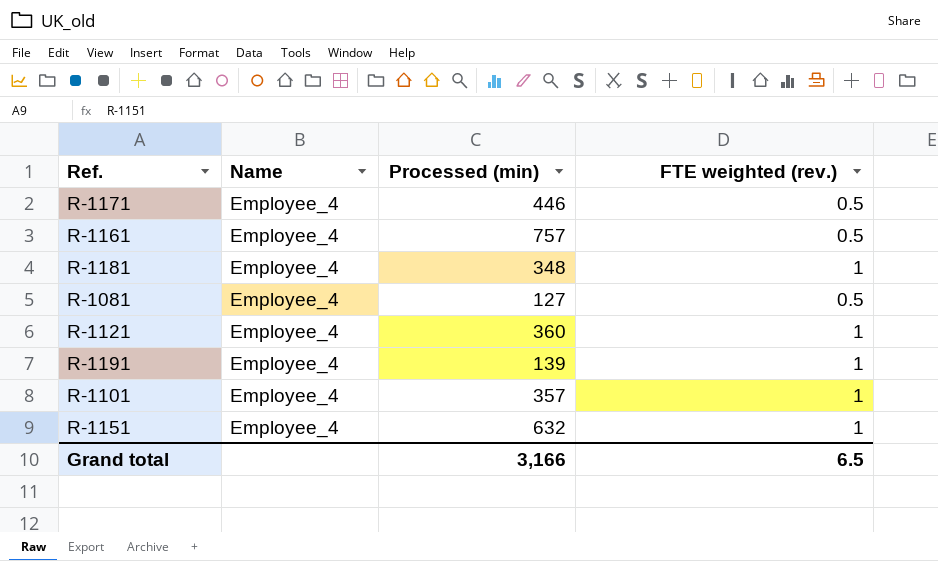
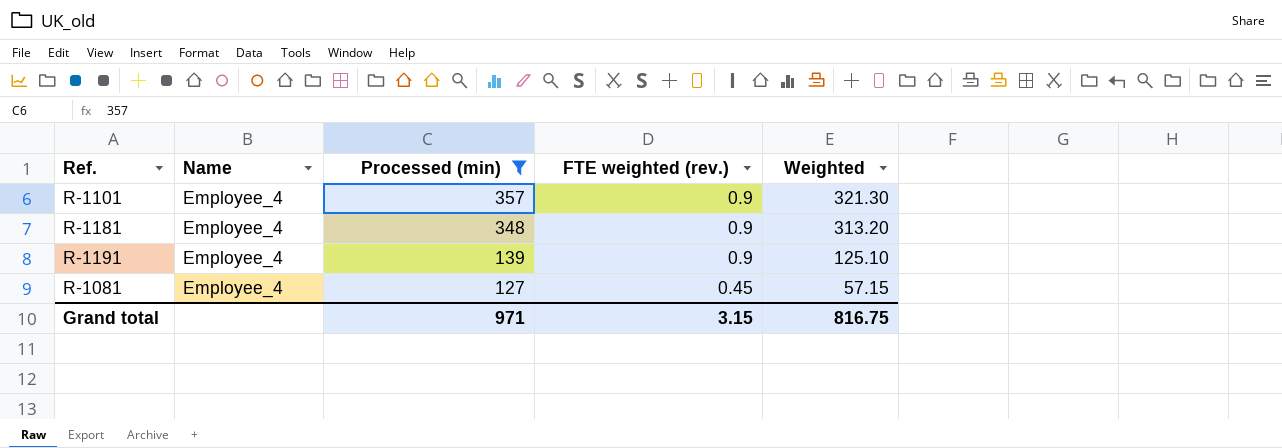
filter: none -> Processed (min) <= 357
row order: none -> Processed (min) descending
column Weighted | formula: none -> [Processed (min)] * [FTE weighted (rev.)]
R-1101 | FTE weighted (rev.): 1 -> 0.9
R-1181 | FTE weighted (rev.): 1 -> 0.9
R-1191 | FTE weighted (rev.): 1 -> 0.9
R-1081 | FTE weighted (rev.): 0.5 -> 0.45
Grand total | Processed (min): 3,166 -> 971
Grand total | FTE weighted (rev.): 6.5 -> 3.15

